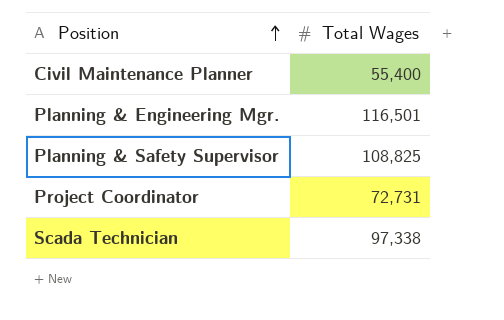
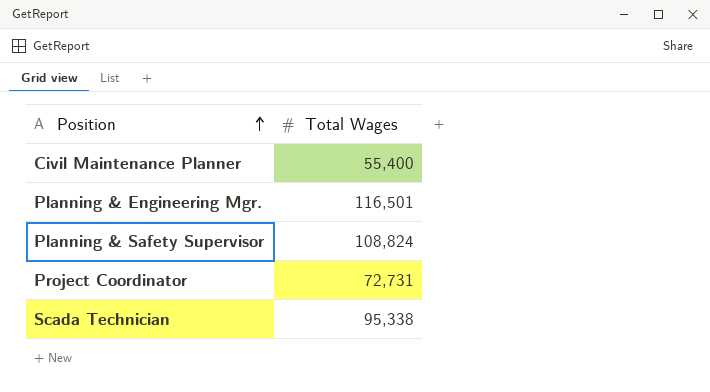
Planning & Safety Supervisor | Total Wages: 108,825 -> 108,824
Scada Technician | Total Wages: 97,338 -> 95,338

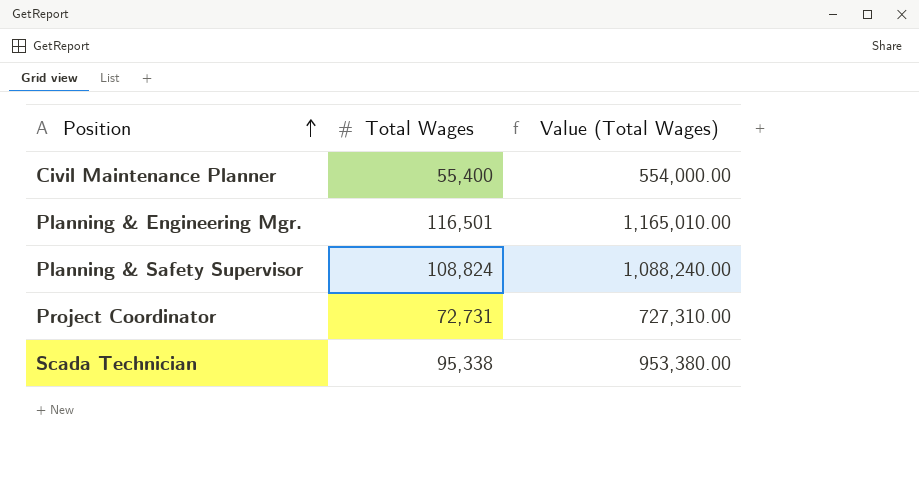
column Value (Total Wages) | formula: none -> [Total Wages] * 10

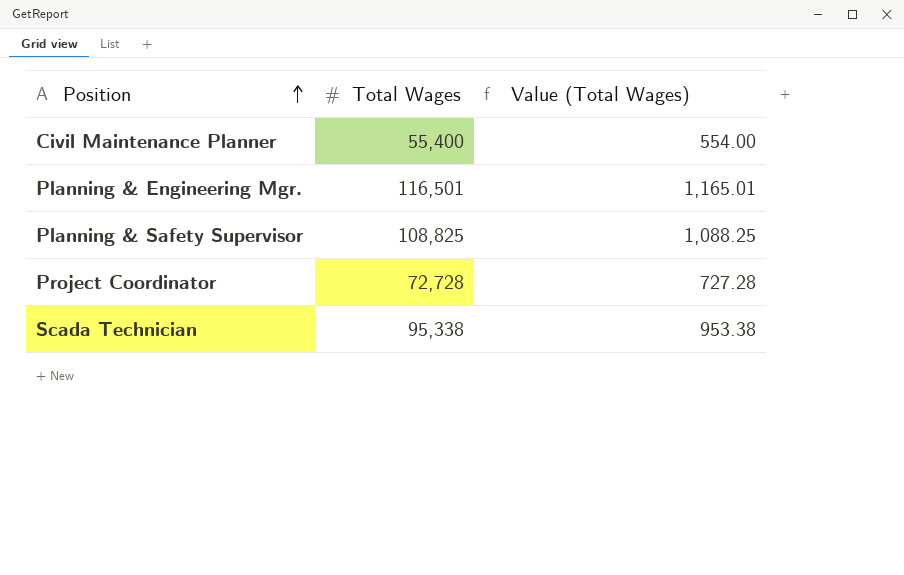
column Value (Total Wages) | formula: [Total Wages] * 10 -> [Total Wages] * 0.01
Planning & Safety Supervisor | Total Wages: 108,824 -> 108,825
Project Coordinator | Total Wages: 72,731 -> 72,728

